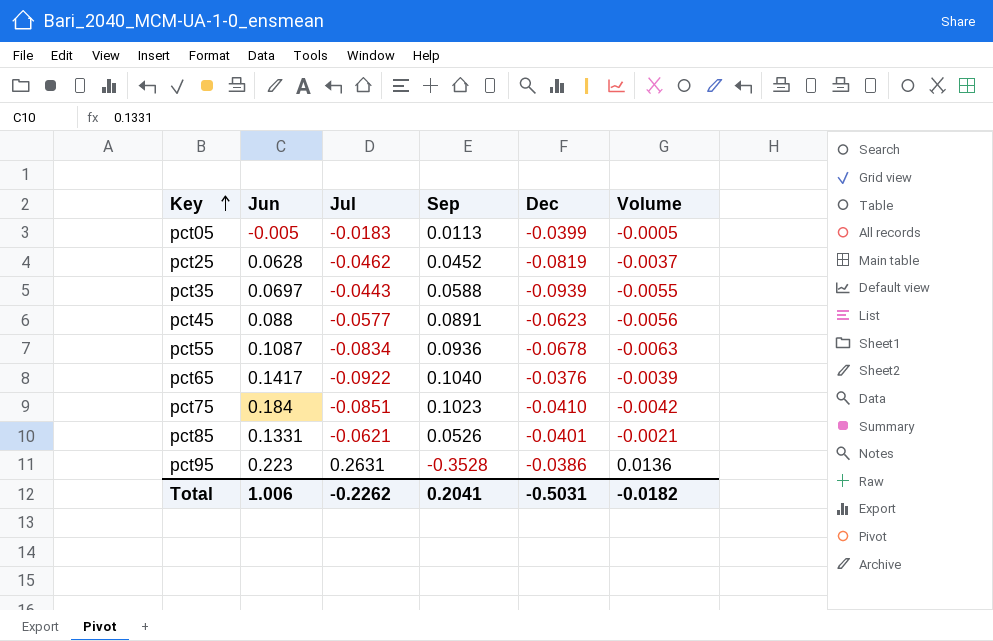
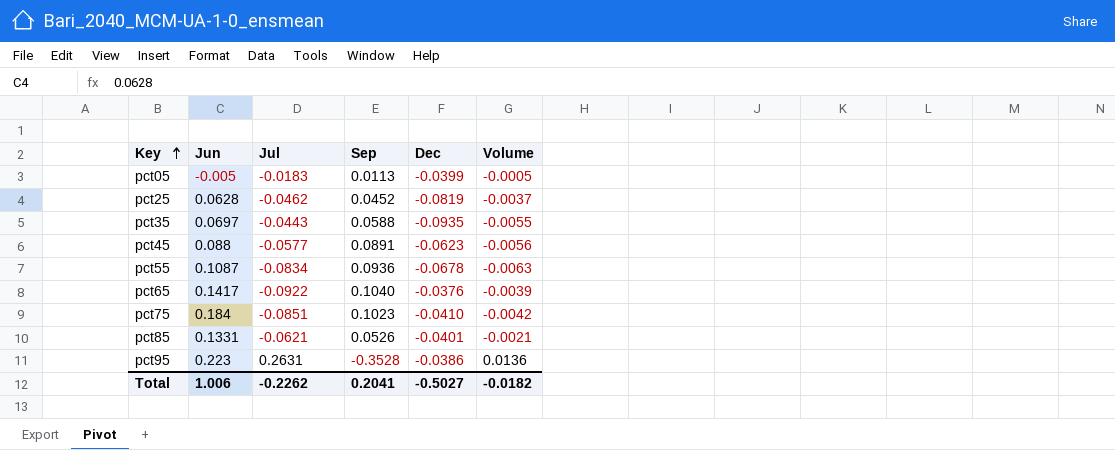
pct35 | Dec: -0.0939 -> -0.0935
Total | Dec: -0.5031 -> -0.5027

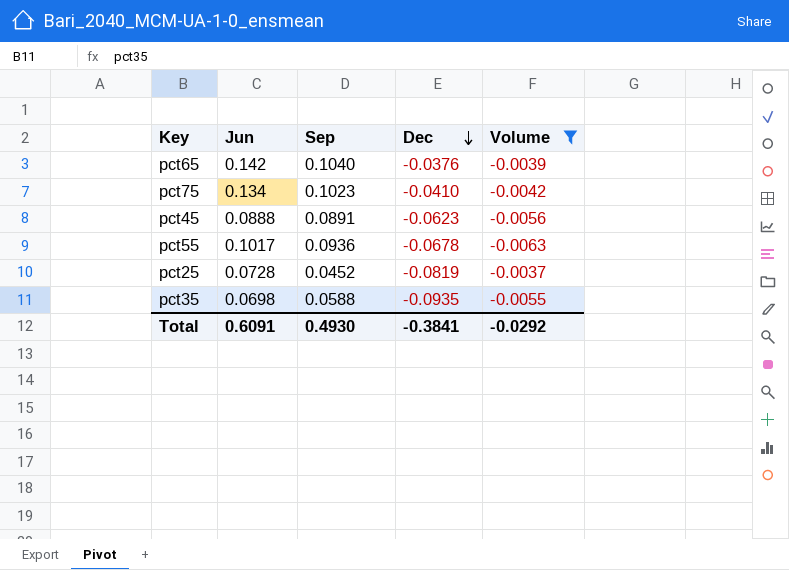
filter: none -> Volume <= -0.0037
row order: Key ascending -> Dec descending
column Jul | position: 3 -> none
pct65 | Jun: 0.1417 -> 0.142
pct75 | Jun: 0.184 -> 0.134
pct45 | Jun: 0.088 -> 0.0888
pct55 | Jun: 0.1087 -> 0.1017
pct25 | Jun: 0.0628 -> 0.0728
pct35 | Jun: 0.0697 -> 0.0698
Total | Jun: 1.006 -> 0.6091
Total | Sep: 0.2041 -> 0.4930
Total | Dec: -0.5027 -> -0.3841
Total | Volume: -0.0182 -> -0.0292

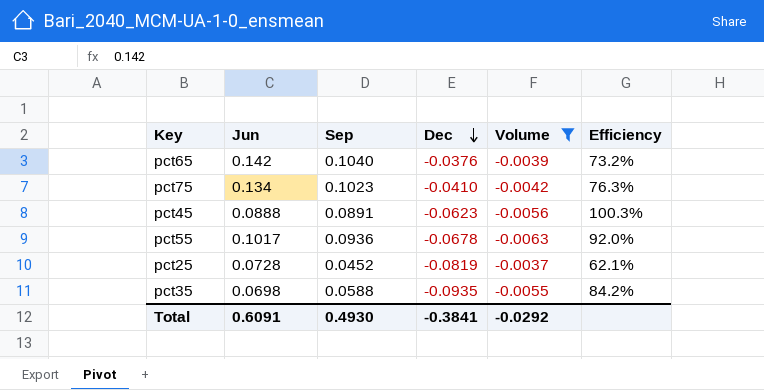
column Efficiency | formula: none -> [Sep] / [Jun]

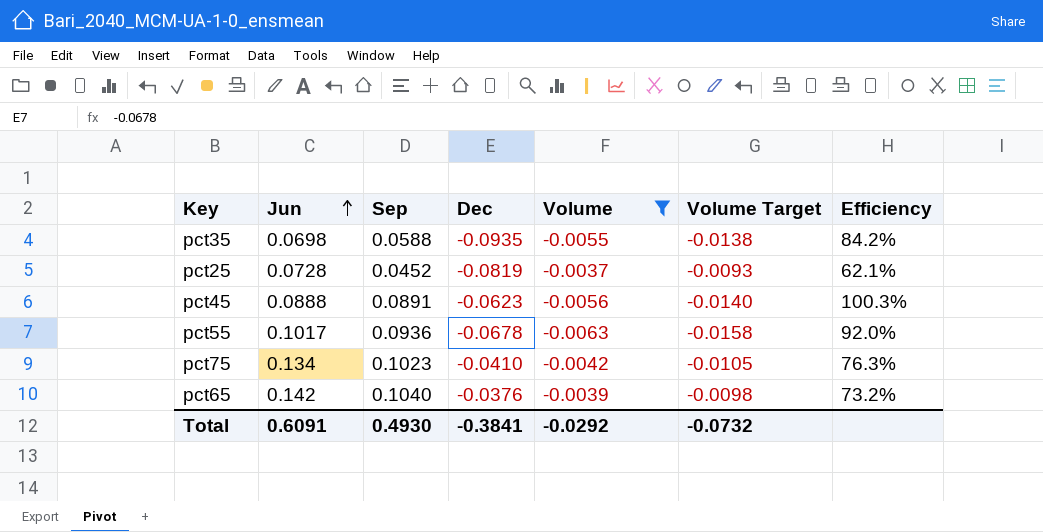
row order: Dec descending -> Jun ascending
column Volume Target | formula: none -> [Volume] * 2.5

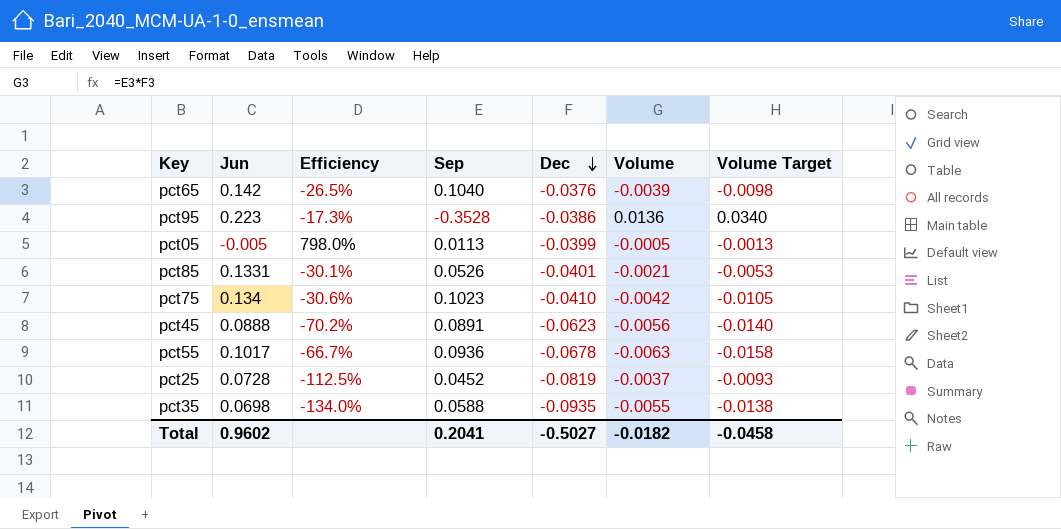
filter: Volume <= -0.0037 -> none
row order: Jun ascending -> Dec descending
column Efficiency | formula: [Sep] / [Jun] -> [Dec] / [Jun]
column Efficiency | position: 7 -> 3
Total | Jun: 0.6091 -> 0.9602
Total | Sep: 0.4930 -> 0.2041
Total | Dec: -0.3841 -> -0.5027
Total | Volume: -0.0292 -> -0.0182
Total | Volume Target: -0.0732 -> -0.0458

